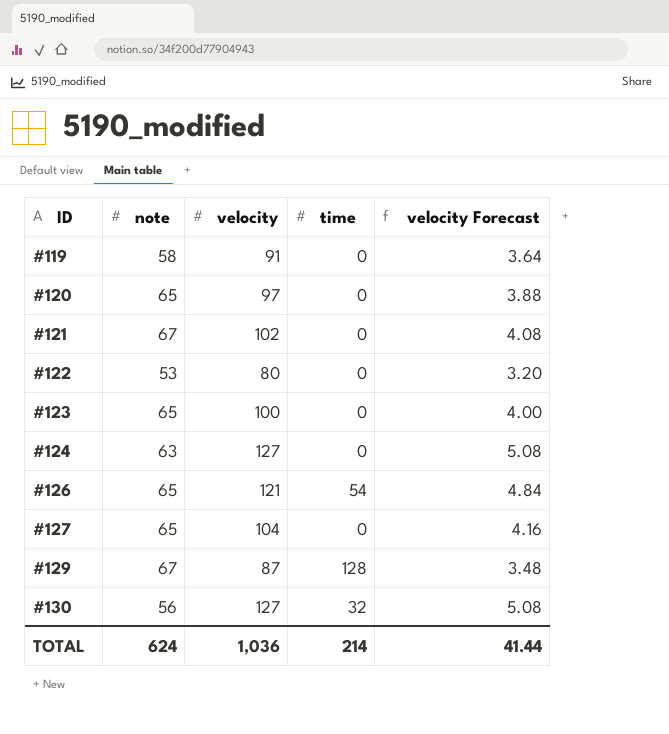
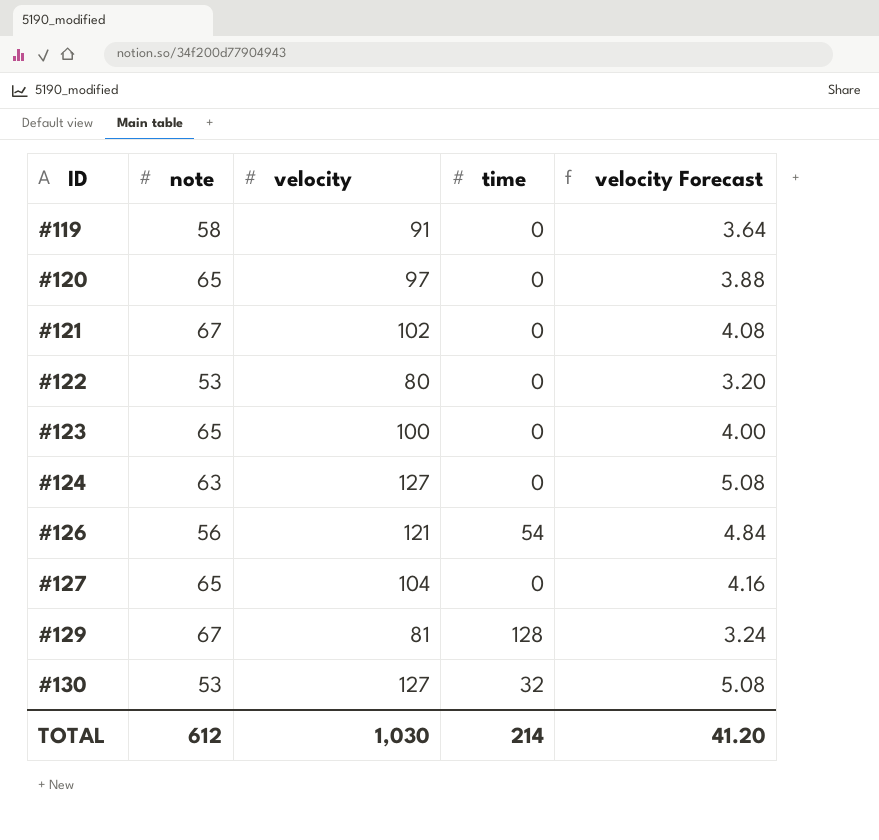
#126 | note: 65 -> 56
#129 | velocity: 87 -> 81
#129 | velocity Forecast: 3.48 -> 3.24
#130 | note: 56 -> 53
TOTAL | note: 624 -> 612
TOTAL | velocity: 1,036 -> 1,030
TOTAL | velocity Forecast: 41.44 -> 41.20

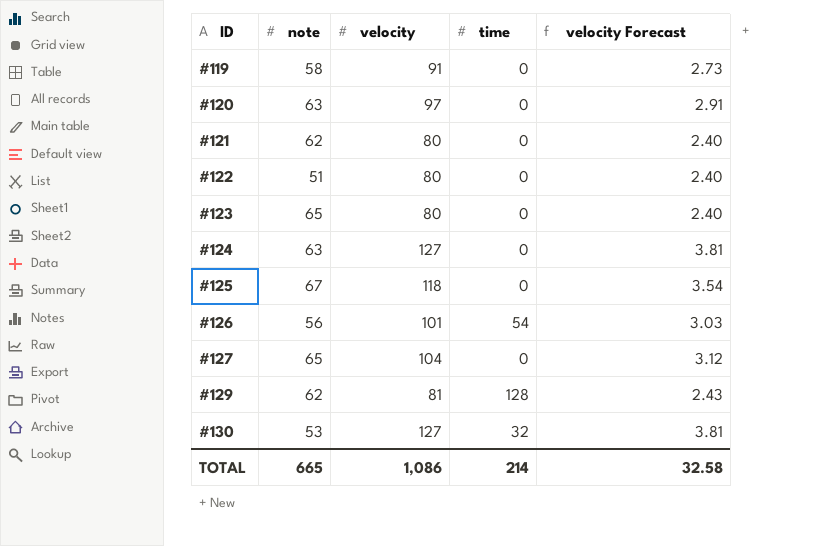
column velocity Forecast | formula: [velocity] * 0.04 -> [velocity] * 0.03
#120 | note: 65 -> 63
#121 | note: 67 -> 62
#121 | velocity: 102 -> 80
#122 | note: 53 -> 51
#123 | velocity: 100 -> 80
row #125: none -> 67 | 118 | 0 | 3.54
#126 | velocity: 121 -> 101
#129 | note: 67 -> 62
TOTAL | note: 612 -> 665
TOTAL | velocity: 1,030 -> 1,086
TOTAL | velocity Forecast: 41.20 -> 32.58

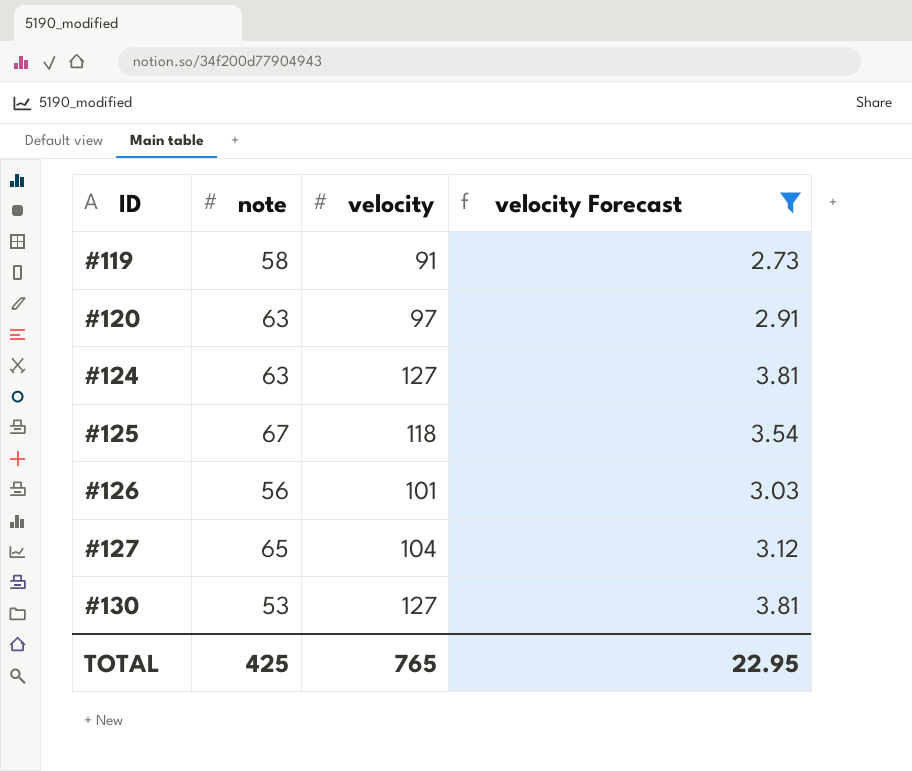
filter: none -> velocity Forecast >= 2.73
column time | position: 4 -> none
TOTAL | note: 665 -> 425
TOTAL | velocity: 1,086 -> 765
TOTAL | velocity Forecast: 32.58 -> 22.95

